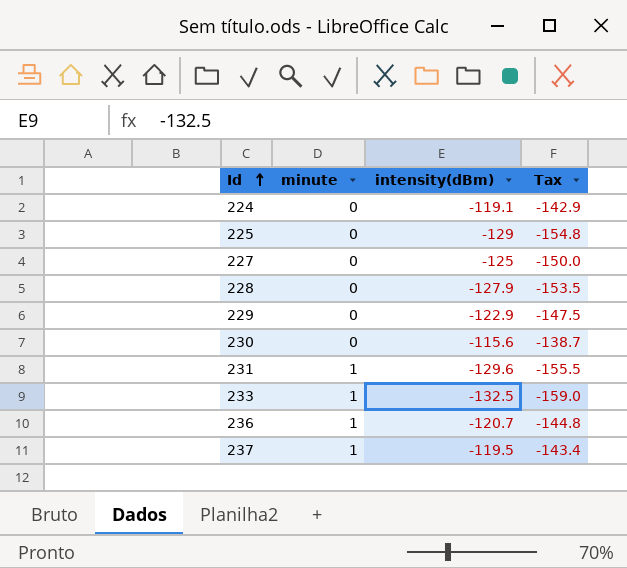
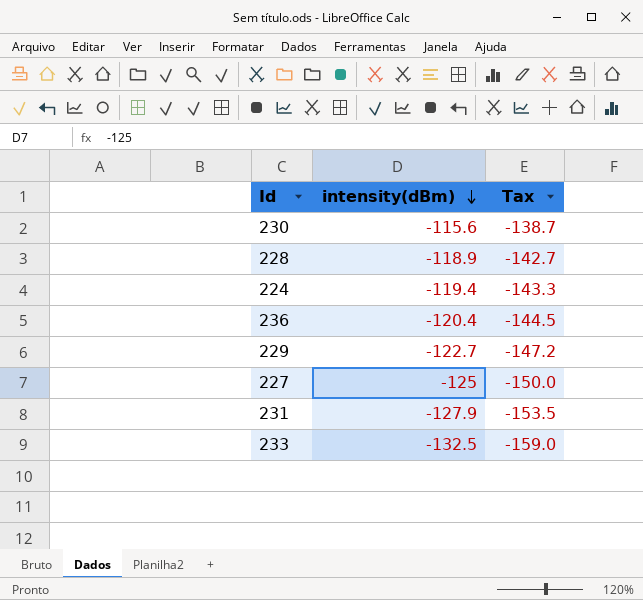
row order: Id ascending -> intensity(dBm) descending
column minute | position: 2 -> none
row 225: 0 | -129 | -154.8 -> none
row 237: 1 | -119.5 | -143.4 -> none
228 | intensity(dBm): -127.9 -> -118.9
228 | Tax: -153.5 -> -142.7
224 | intensity(dBm): -119.1 -> -119.4
224 | Tax: -142.9 -> -143.3
236 | intensity(dBm): -120.7 -> -120.4
236 | Tax: -144.8 -> -144.5
229 | intensity(dBm): -122.9 -> -122.7
229 | Tax: -147.5 -> -147.2
231 | intensity(dBm): -129.6 -> -127.9
231 | Tax: -155.5 -> -153.5

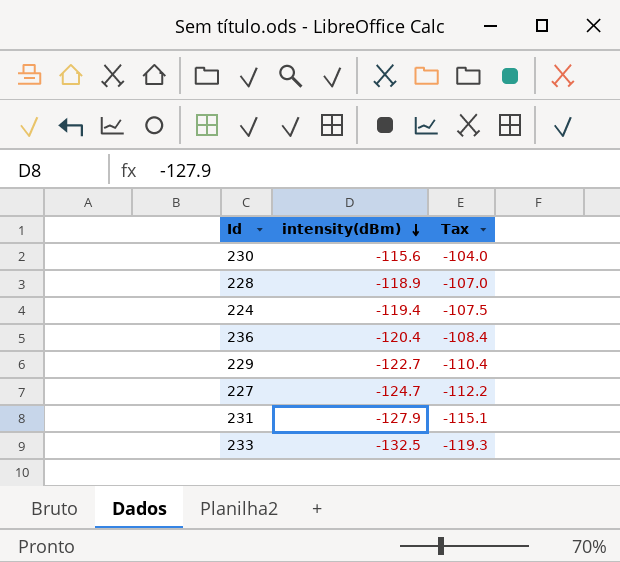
column Tax | formula: [intensity(dBm)] * 1.2 -> [intensity(dBm)] * 0.9
227 | intensity(dBm): -125 -> -124.7

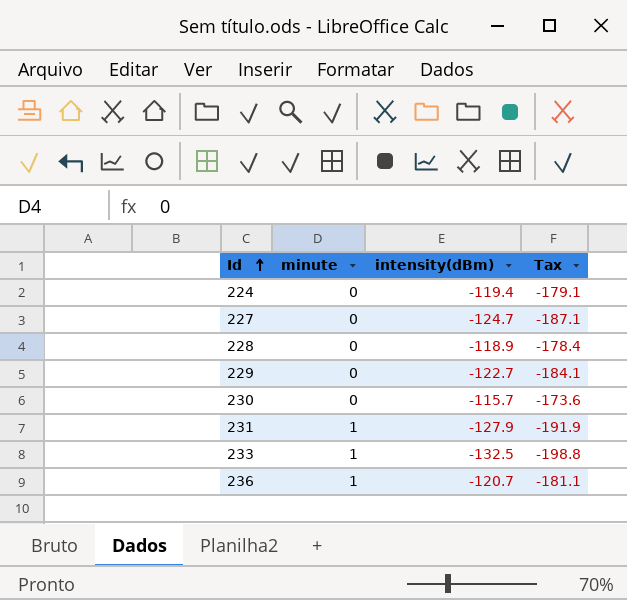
row order: intensity(dBm) descending -> Id ascending
column minute | position: none -> 2
column Tax | formula: [intensity(dBm)] * 0.9 -> [intensity(dBm)] * 1.5
230 | intensity(dBm): -115.6 -> -115.7
236 | intensity(dBm): -120.4 -> -120.7

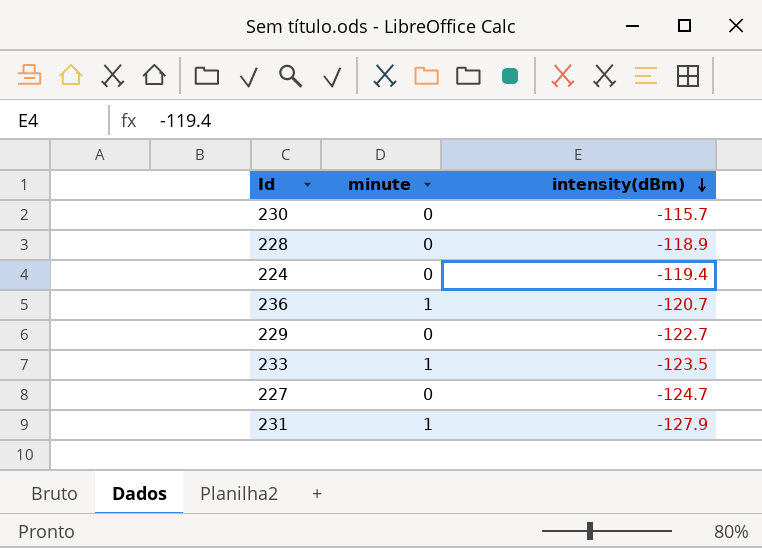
row order: Id ascending -> intensity(dBm) descending
column Tax | formula: [intensity(dBm)] * 1.5 -> none
233 | intensity(dBm): -132.5 -> -123.5

